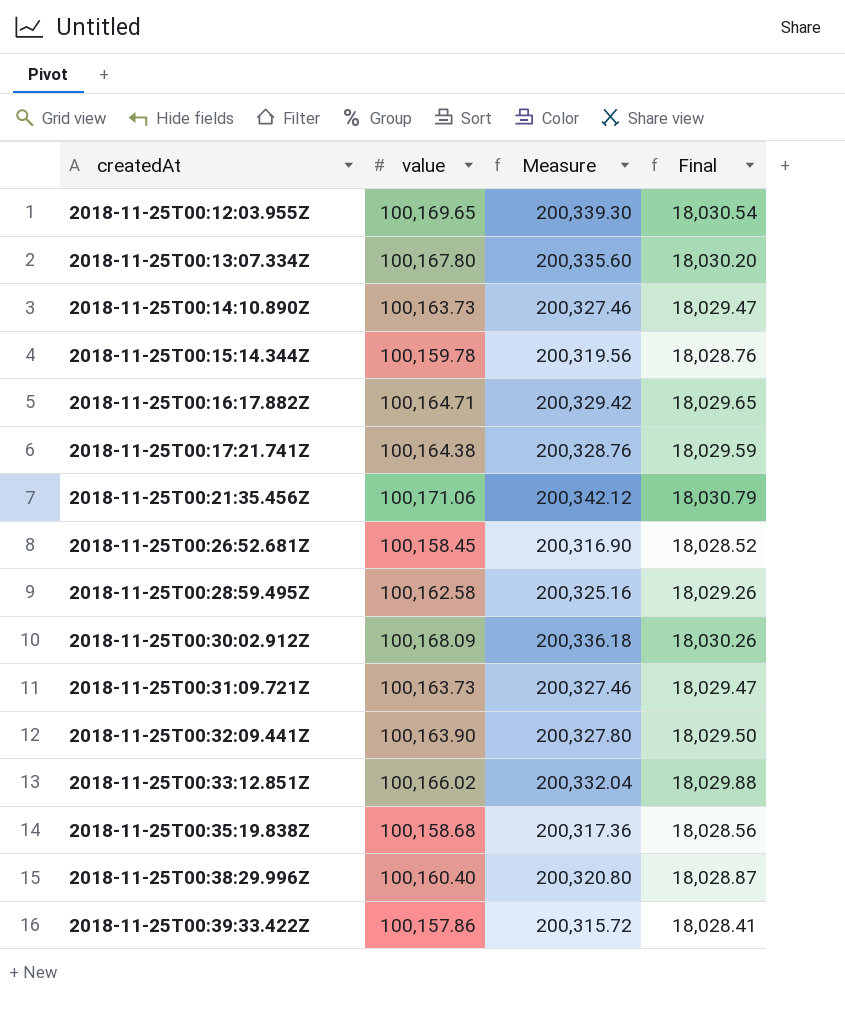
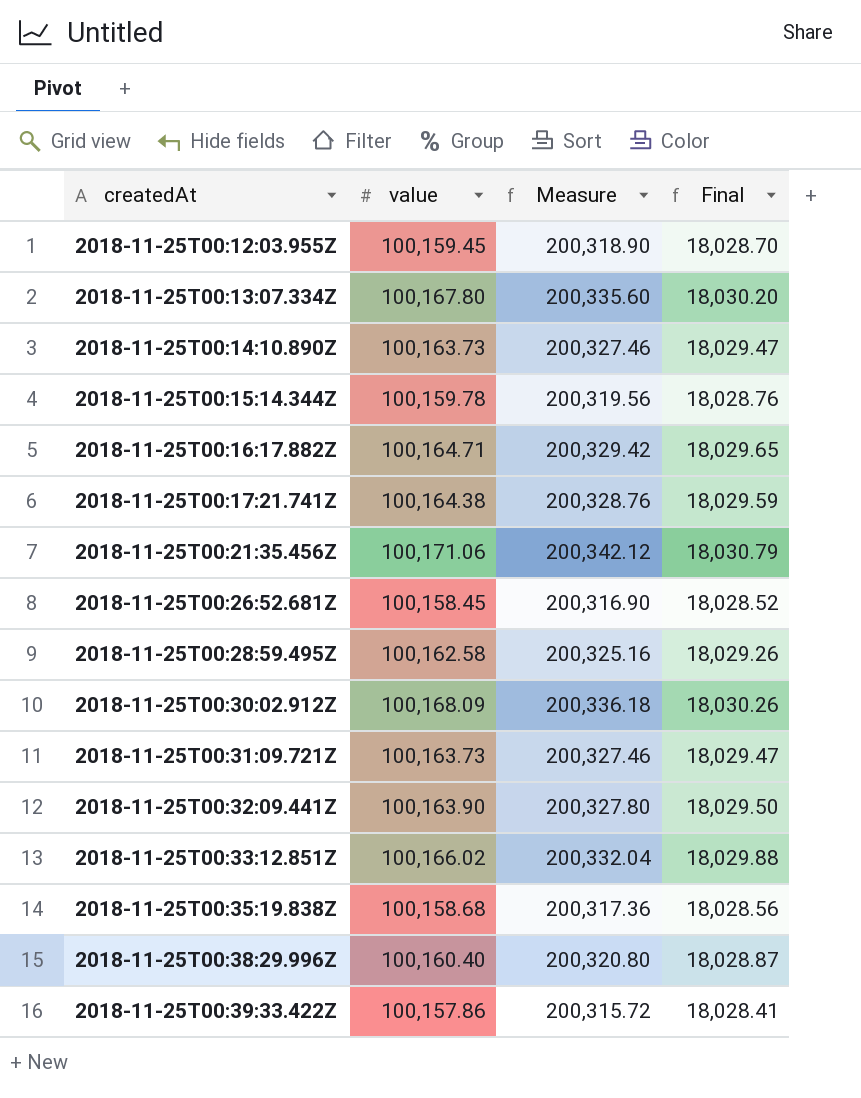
2018-11-25T00:12:03.955Z | value: 100,169.65 -> 100,159.45
2018-11-25T00:12:03.955Z | Measure: 200,339.30 -> 200,318.90
2018-11-25T00:12:03.955Z | Final: 18,030.54 -> 18,028.70

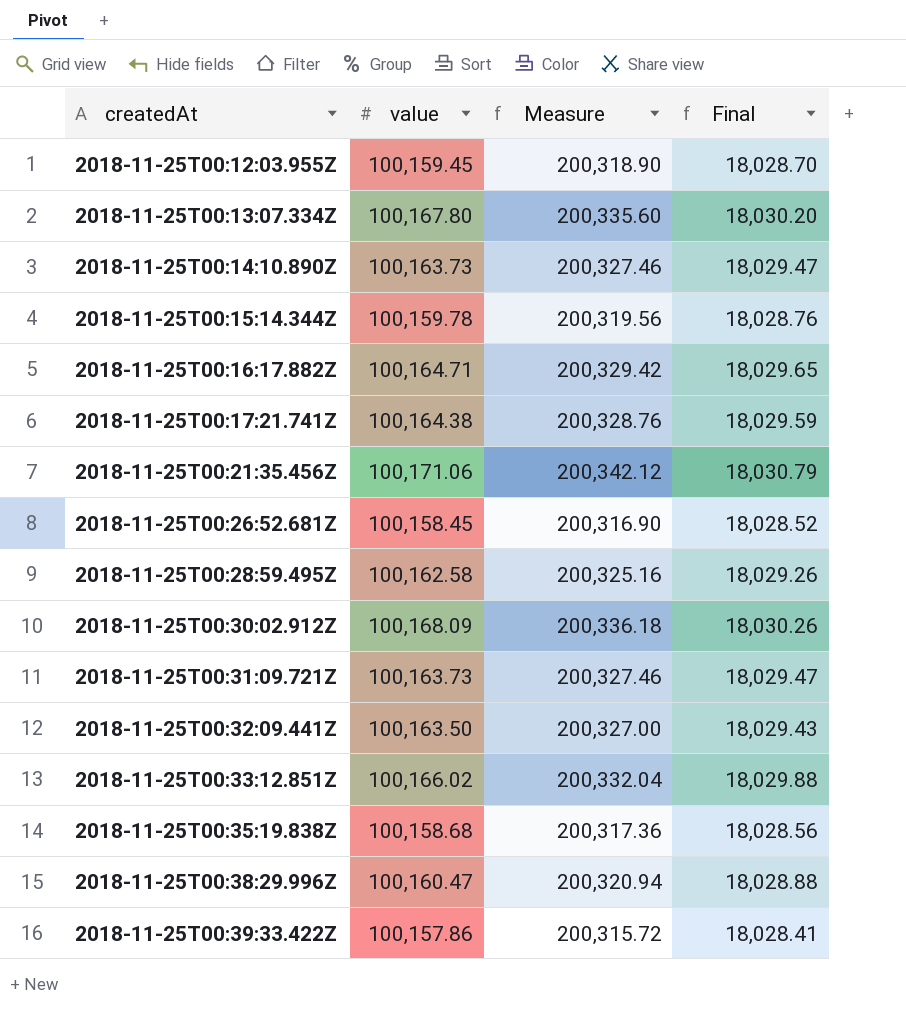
2018-11-25T00:32:09.441Z | value: 100,163.90 -> 100,163.50
2018-11-25T00:32:09.441Z | Measure: 200,327.80 -> 200,327.00
2018-11-25T00:32:09.441Z | Final: 18,029.50 -> 18,029.43
2018-11-25T00:38:29.996Z | value: 100,160.40 -> 100,160.47
2018-11-25T00:38:29.996Z | Measure: 200,320.80 -> 200,320.94
2018-11-25T00:38:29.996Z | Final: 18,028.87 -> 18,028.88

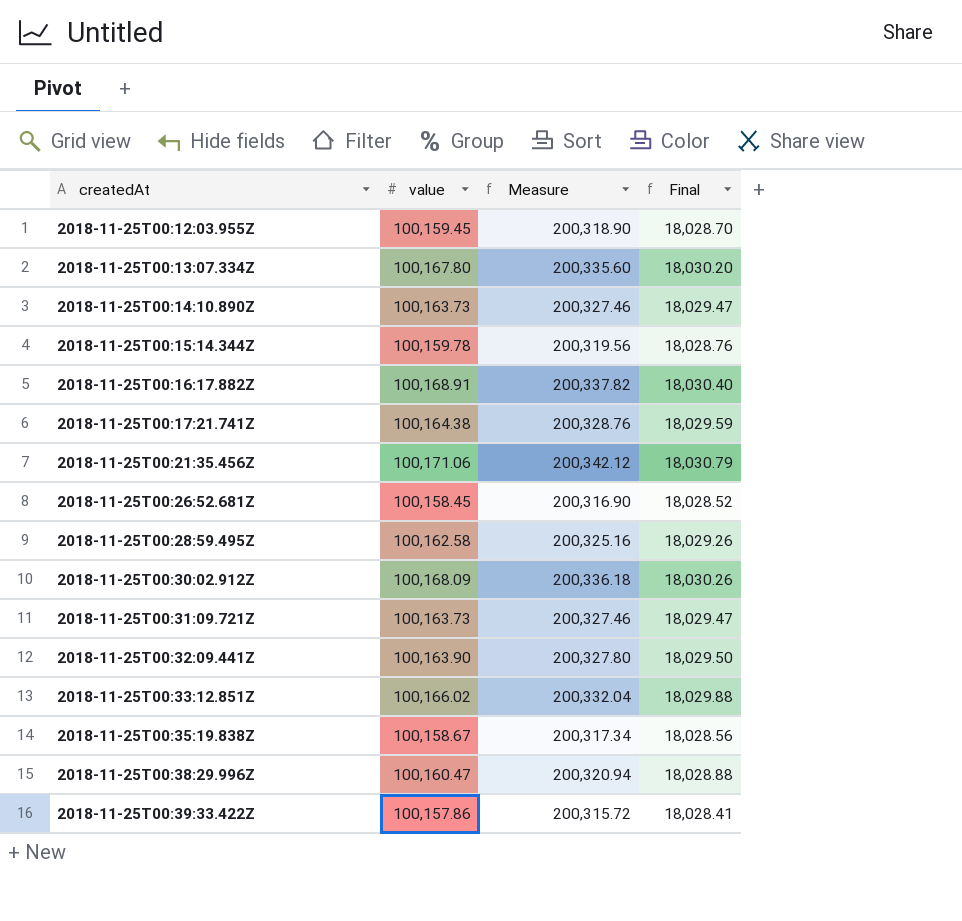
2018-11-25T00:16:17.882Z | value: 100,164.71 -> 100,168.91
2018-11-25T00:16:17.882Z | Measure: 200,329.42 -> 200,337.82
2018-11-25T00:16:17.882Z | Final: 18,029.65 -> 18,030.40
2018-11-25T00:32:09.441Z | value: 100,163.50 -> 100,163.90
2018-11-25T00:32:09.441Z | Measure: 200,327.00 -> 200,327.80
2018-11-25T00:32:09.441Z | Final: 18,029.43 -> 18,029.50
2018-11-25T00:35:19.838Z | value: 100,158.68 -> 100,158.67
2018-11-25T00:35:19.838Z | Measure: 200,317.36 -> 200,317.34

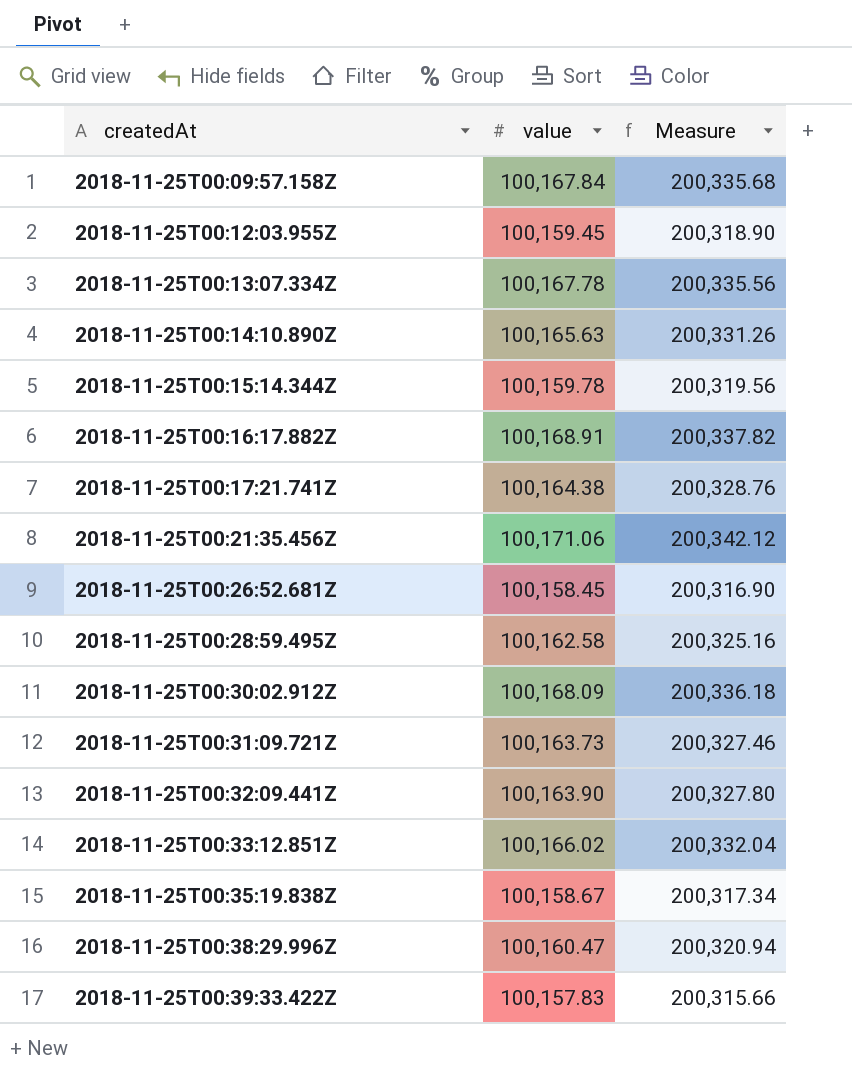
column Final | formula: [value] * 0.18 -> none
row 2018-11-25T00:09:57.158Z: none -> 100,167.84 | 200,335.68
2018-11-25T00:13:07.334Z | value: 100,167.80 -> 100,167.78
2018-11-25T00:13:07.334Z | Measure: 200,335.60 -> 200,335.56
2018-11-25T00:14:10.890Z | value: 100,163.73 -> 100,165.63
2018-11-25T00:14:10.890Z | Measure: 200,327.46 -> 200,331.26
2018-11-25T00:39:33.422Z | value: 100,157.86 -> 100,157.83
2018-11-25T00:39:33.422Z | Measure: 200,315.72 -> 200,315.66

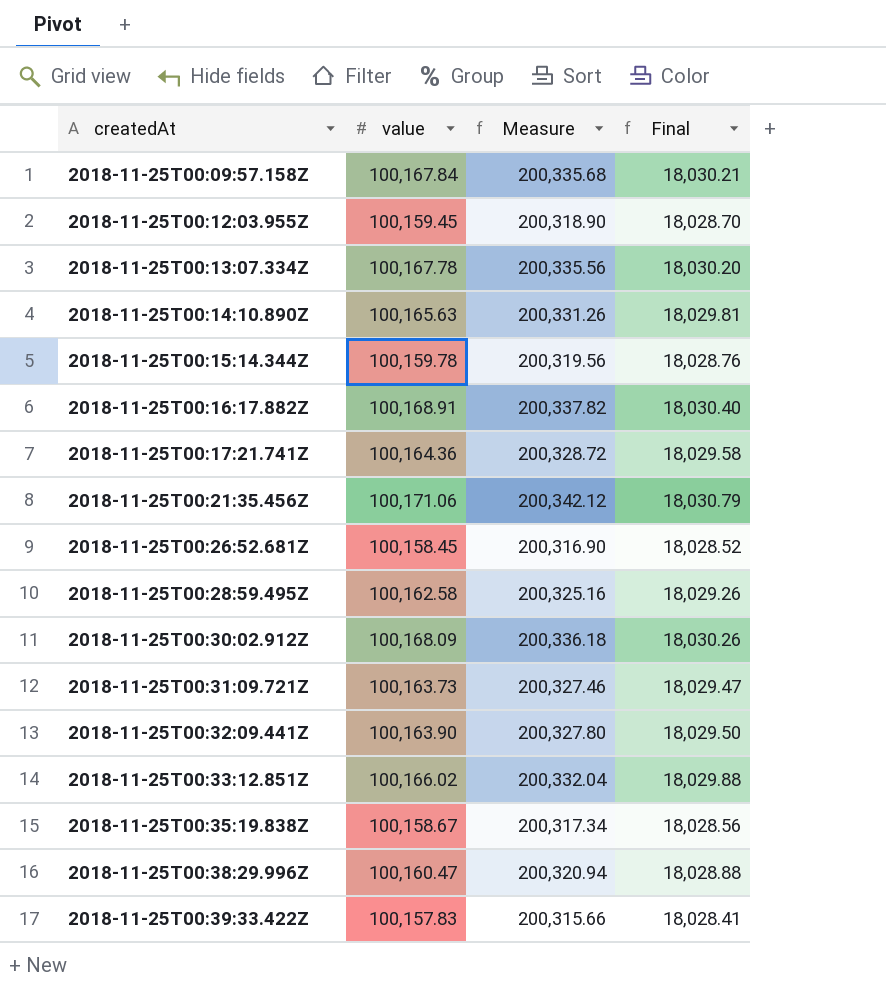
column Final | formula: none -> [value] * 0.18
2018-11-25T00:17:21.741Z | value: 100,164.38 -> 100,164.36
2018-11-25T00:17:21.741Z | Measure: 200,328.76 -> 200,328.72

